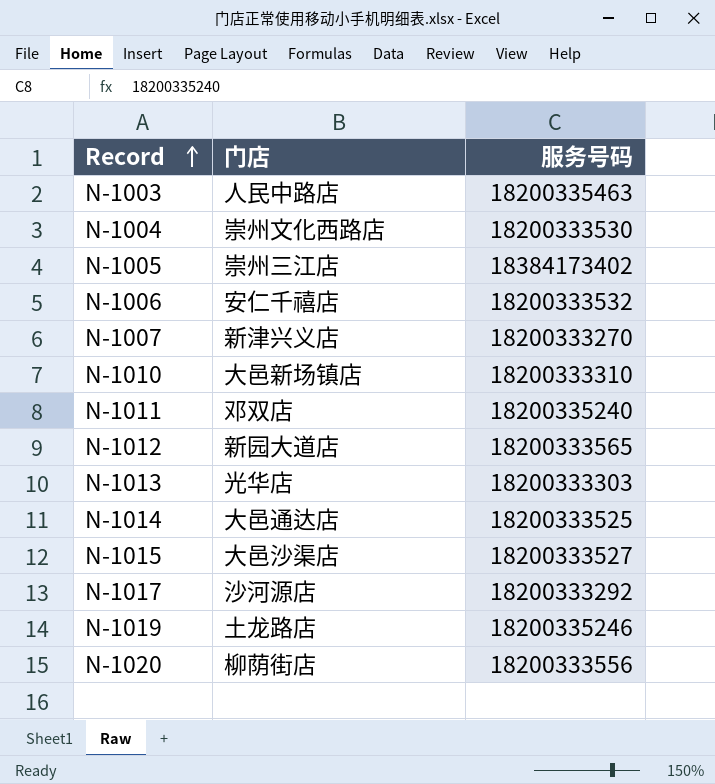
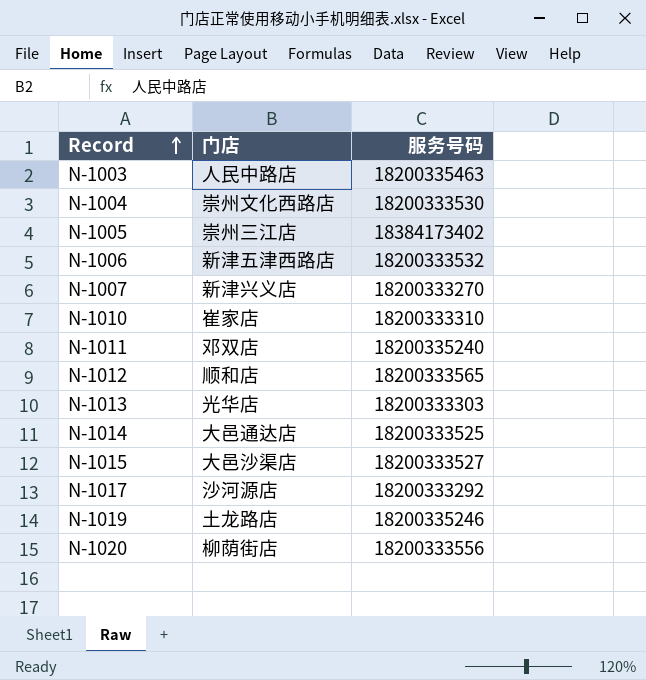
N-1006 | 门店: 安仁千禧店 -> 新津五津西路店
N-1010 | 门店: 大邑新场镇店 -> 崔家店
N-1012 | 门店: 新园大道店 -> 顺和店

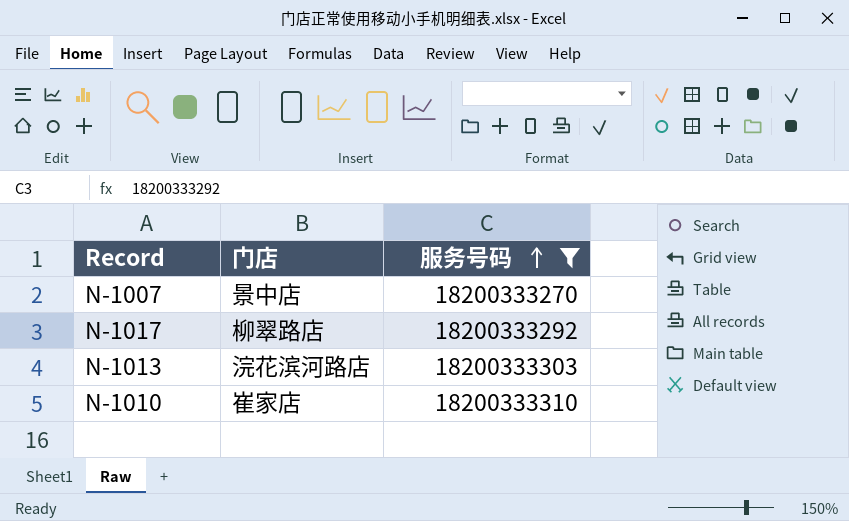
filter: none -> 服务号码 <= 18200333310
row order: Record ascending -> 服务号码 ascending
N-1007 | 门店: 新津兴义店 -> 景中店
N-1017 | 门店: 沙河源店 -> 柳翠路店
N-1013 | 门店: 光华店 -> 浣花滨河路店

